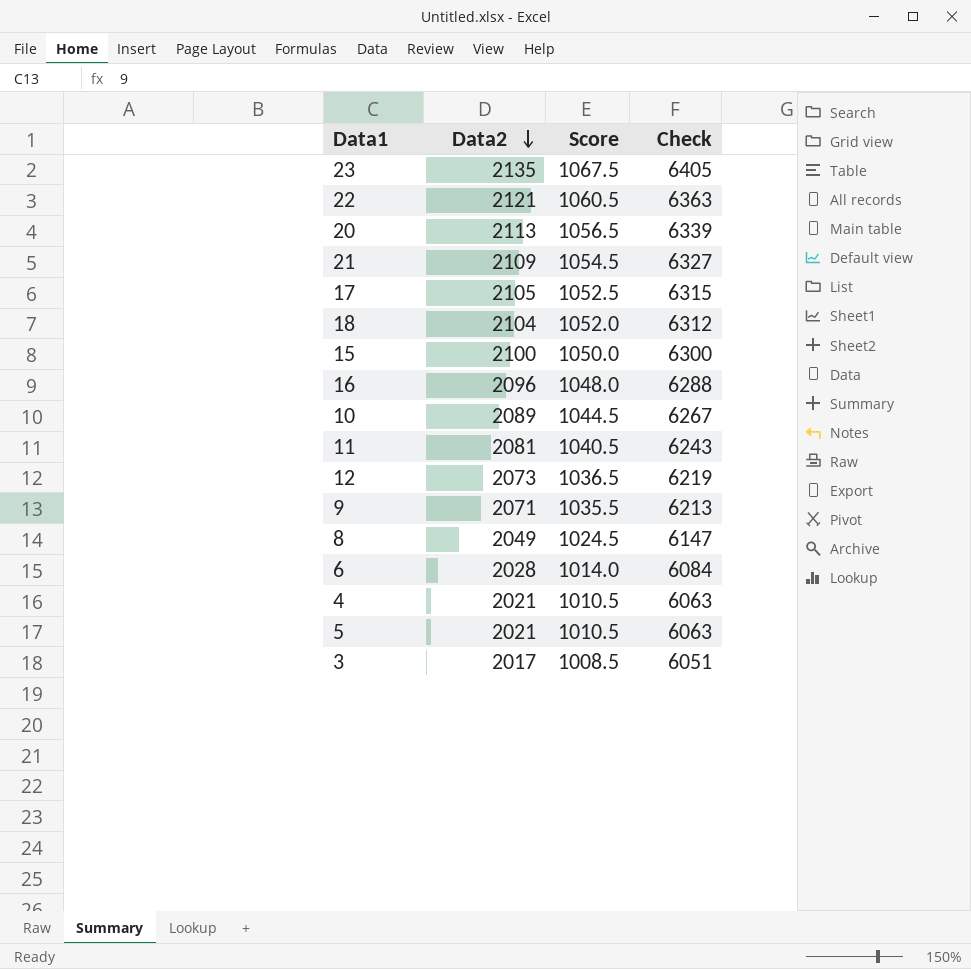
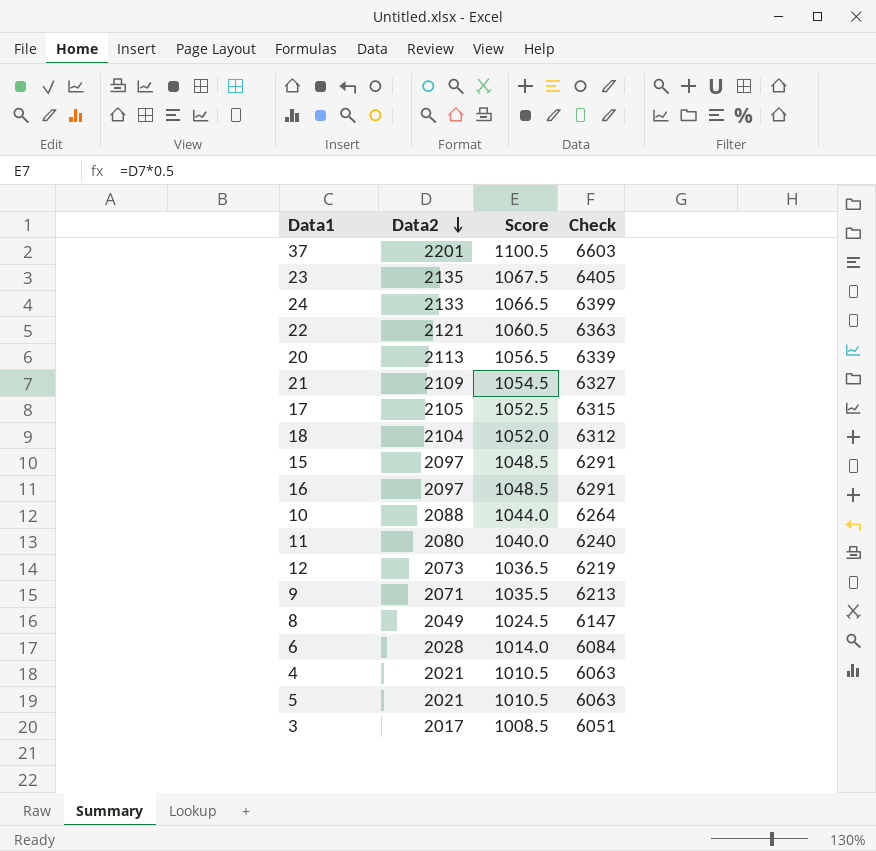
row 37: none -> 2201 | 1100.5 | 6603
row 24: none -> 2133 | 1066.5 | 6399
15 | Data2: 2100 -> 2097
15 | Score: 1050.0 -> 1048.5
15 | Check: 6300 -> 6291
16 | Data2: 2096 -> 2097
16 | Score: 1048.0 -> 1048.5
16 | Check: 6288 -> 6291
10 | Data2: 2089 -> 2088
10 | Score: 1044.5 -> 1044.0
10 | Check: 6267 -> 6264
11 | Data2: 2081 -> 2080
11 | Score: 1040.5 -> 1040.0
11 | Check: 6243 -> 6240

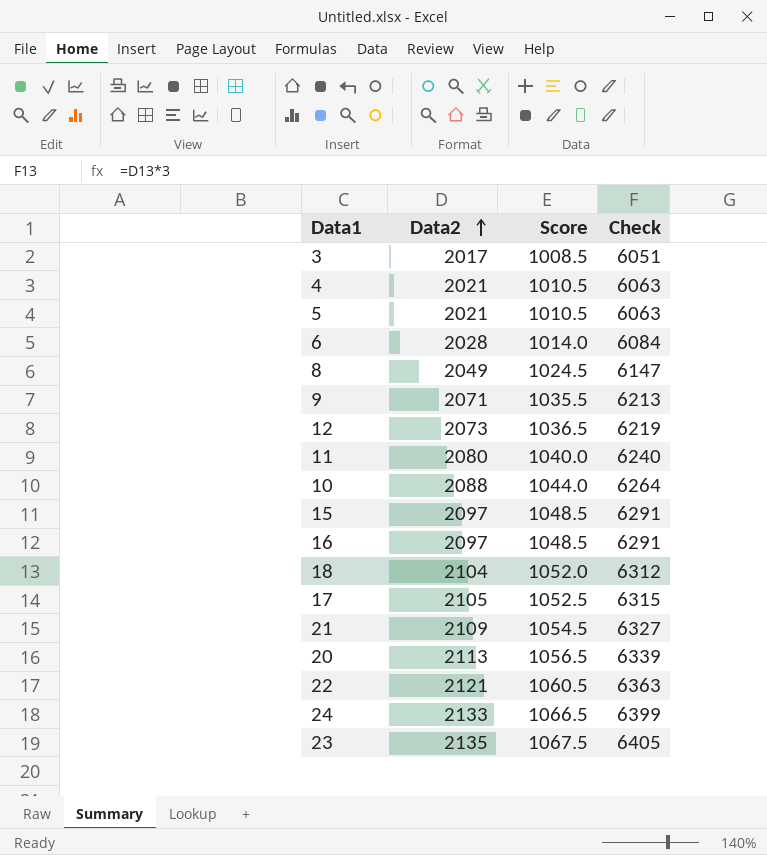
row order: Data2 descending -> Data2 ascending
row 37: 2201 | 1100.5 | 6603 -> none

